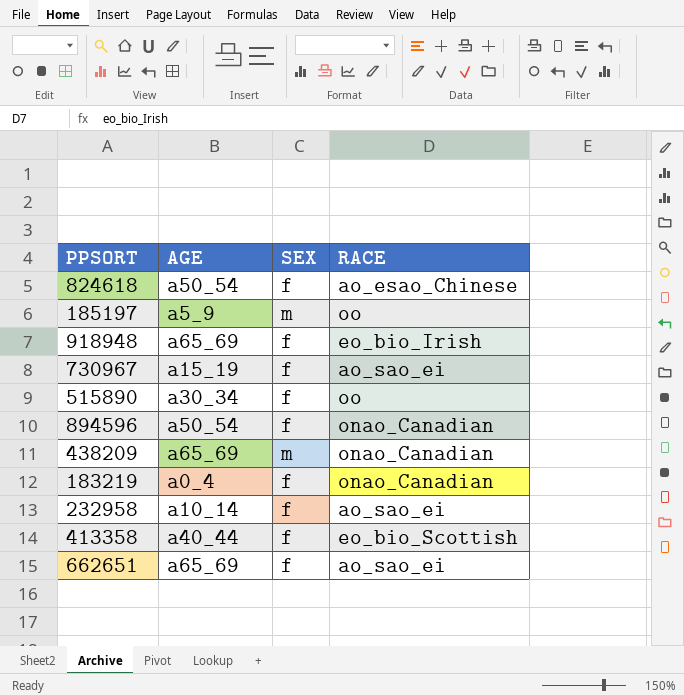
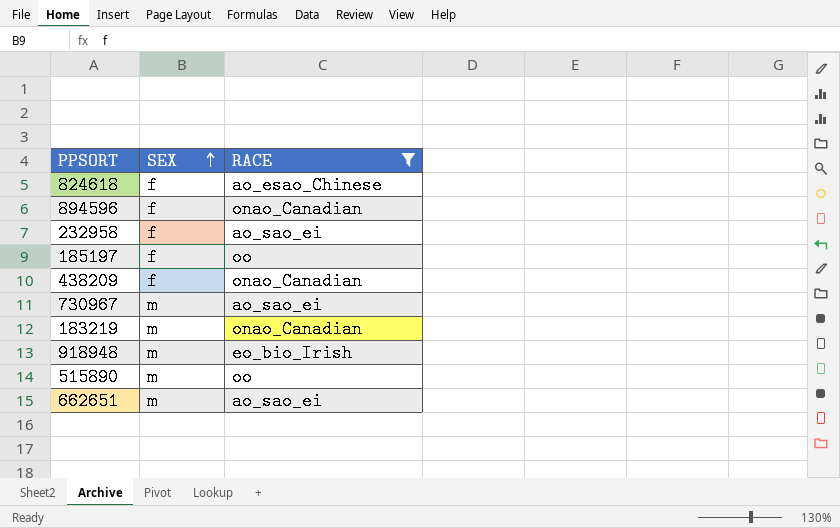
filter: none -> RACE != eo_bio_Scottish
row order: none -> SEX ascending
column AGE | position: 2 -> none
185197 | SEX: m -> f
438209 | SEX: m -> f
730967 | SEX: f -> m
183219 | SEX: f -> m
918948 | SEX: f -> m
515890 | SEX: f -> m
662651 | SEX: f -> m

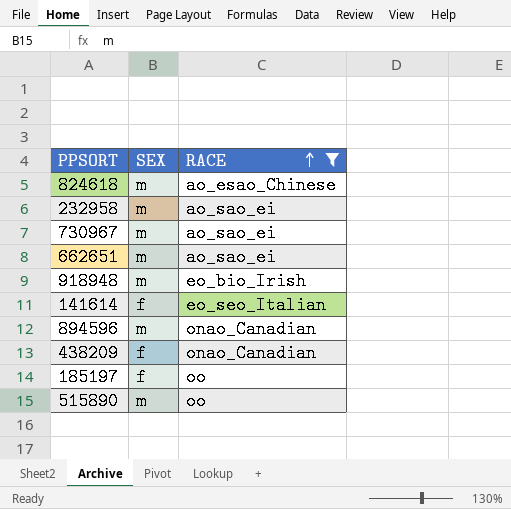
row order: SEX ascending -> RACE ascending
row 183219: m | onao_Canadian -> none
824618 | SEX: f -> m
232958 | SEX: f -> m
row 141614: none -> f | eo_seo_Italian
894596 | SEX: f -> m

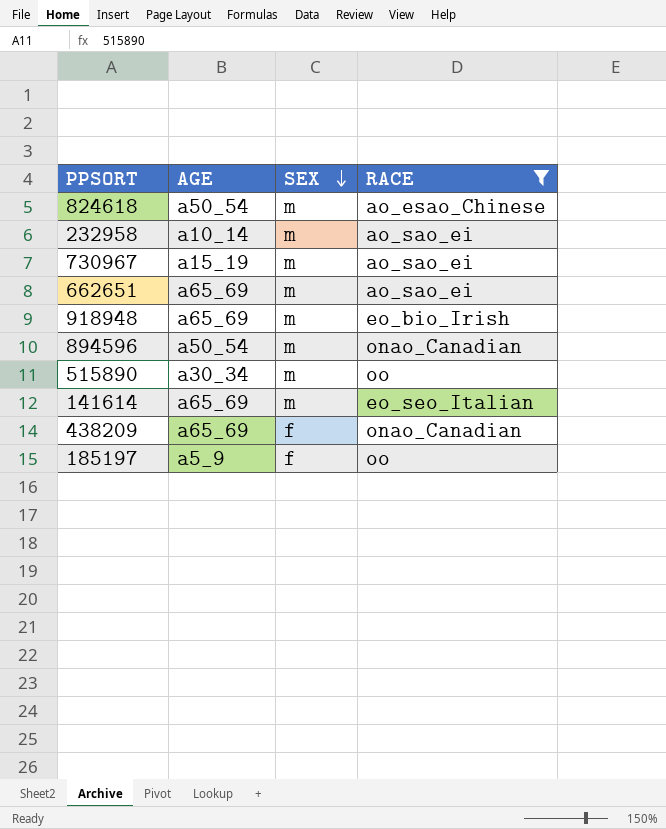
row order: RACE ascending -> SEX descending
column AGE | position: none -> 2
141614 | SEX: f -> m

